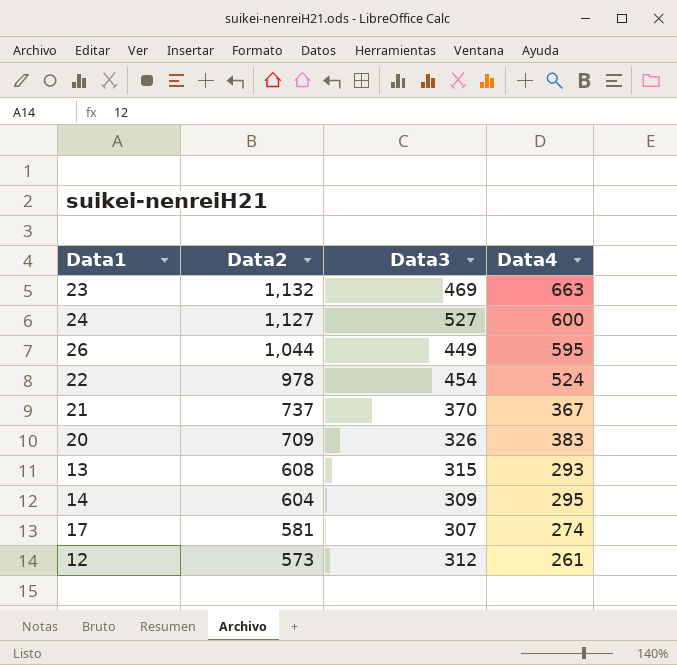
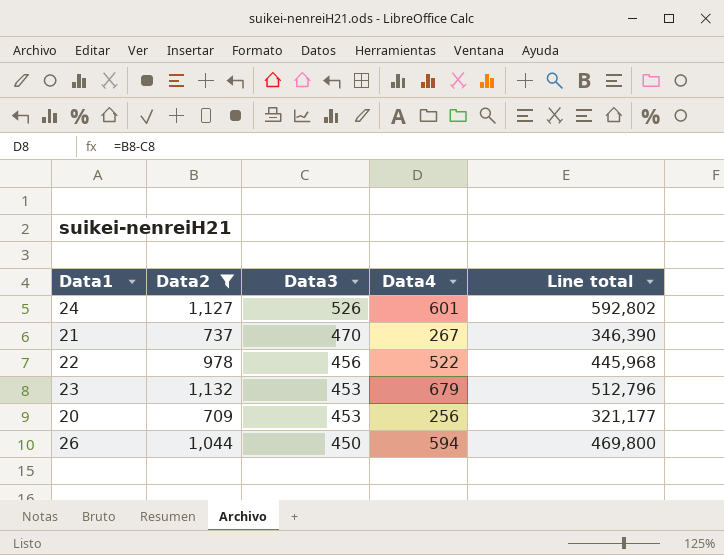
filter: none -> Data2 >= 709
row order: Data2 descending -> Data3 descending
column Line total | formula: none -> [Data2] * [Data3]
24 | Data3: 527 -> 526
24 | Data4: 600 -> 601
21 | Data3: 370 -> 470
21 | Data4: 367 -> 267
22 | Data3: 454 -> 456
22 | Data4: 524 -> 522
23 | Data3: 469 -> 453
23 | Data4: 663 -> 679
20 | Data3: 326 -> 453
20 | Data4: 383 -> 256
26 | Data3: 449 -> 450
26 | Data4: 595 -> 594

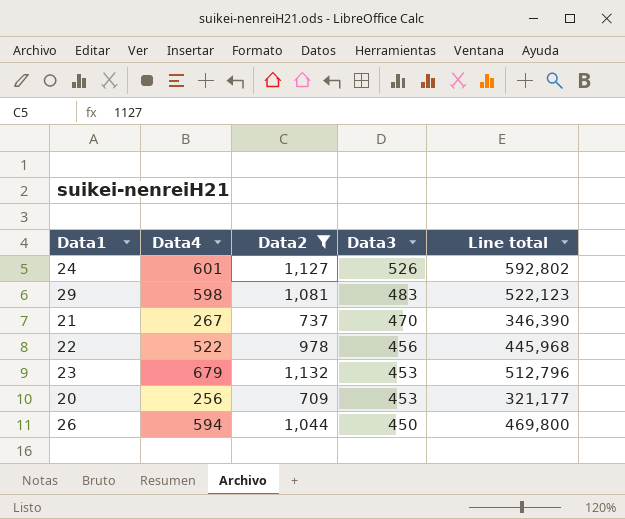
column Data4 | position: 4 -> 2
row 29: none -> 598 | 1,081 | 483 | 522,123

